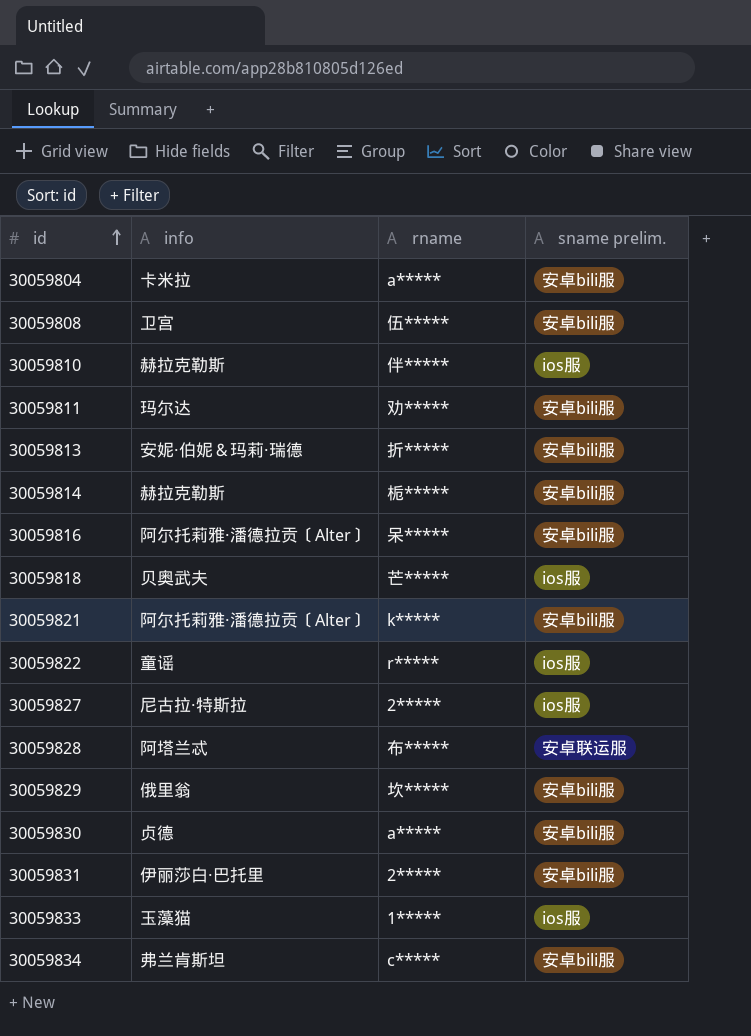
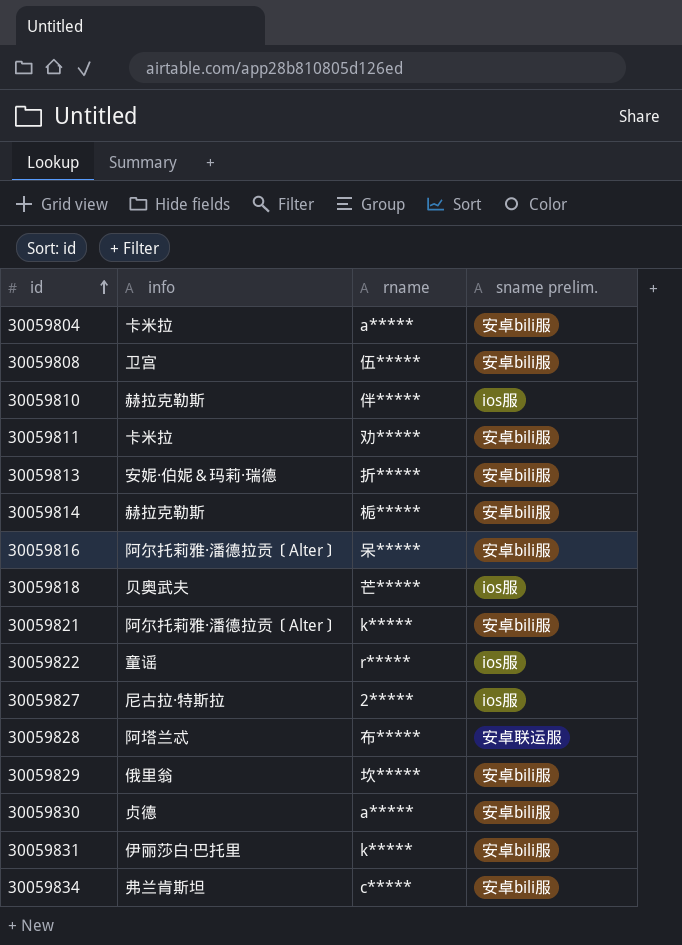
row 30059833: 玉藻猫 | 1***** | ios服 -> none
30059811 | info: 玛尔达 -> 卡米拉
30059831 | rname: 2***** -> k*****

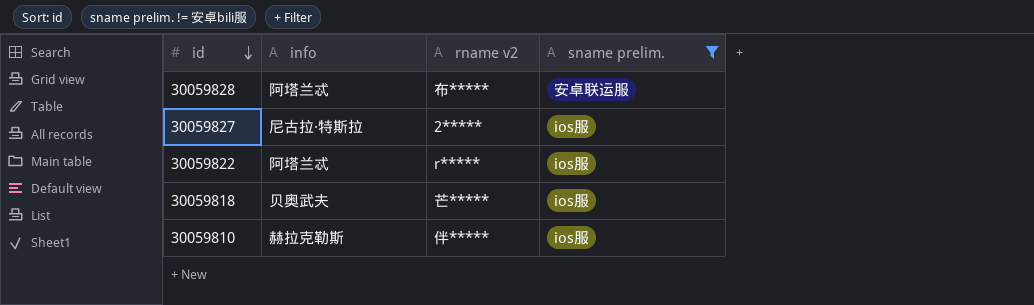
filter: none -> sname prelim. != 安卓bili服
row order: id ascending -> id descending
column name: rname -> rname v2
30059822 | info: 童谣 -> 阿塔兰忒

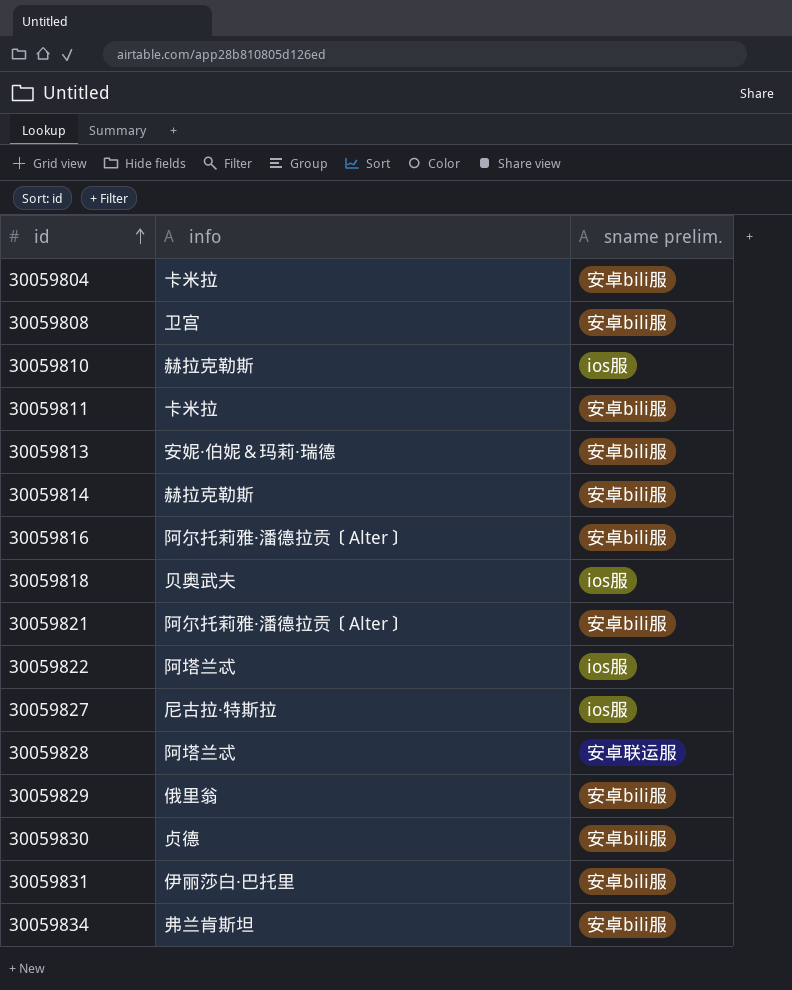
filter: sname prelim. != 安卓bili服 -> none
row order: id descending -> id ascending
column rname v2 | position: 3 -> none

